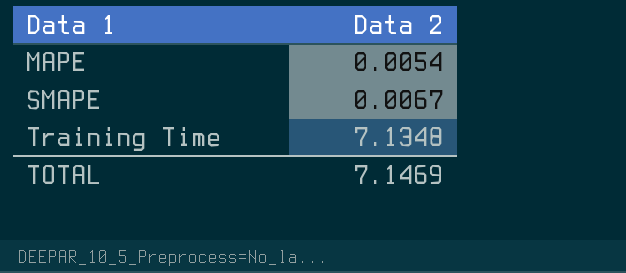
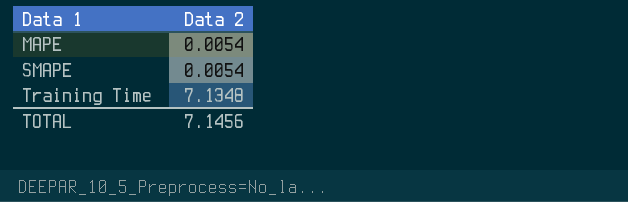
SMAPE | Data 2: 0.0067 -> 0.0054
TOTAL | Data 2: 7.1469 -> 7.1456

